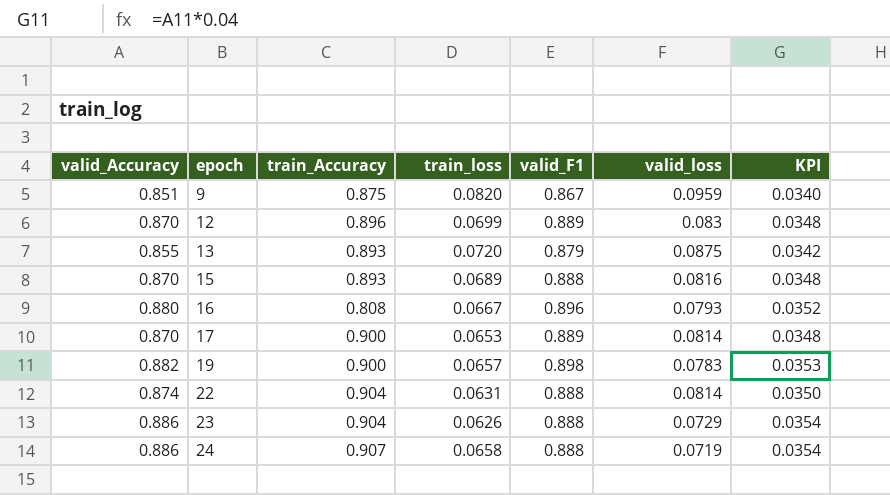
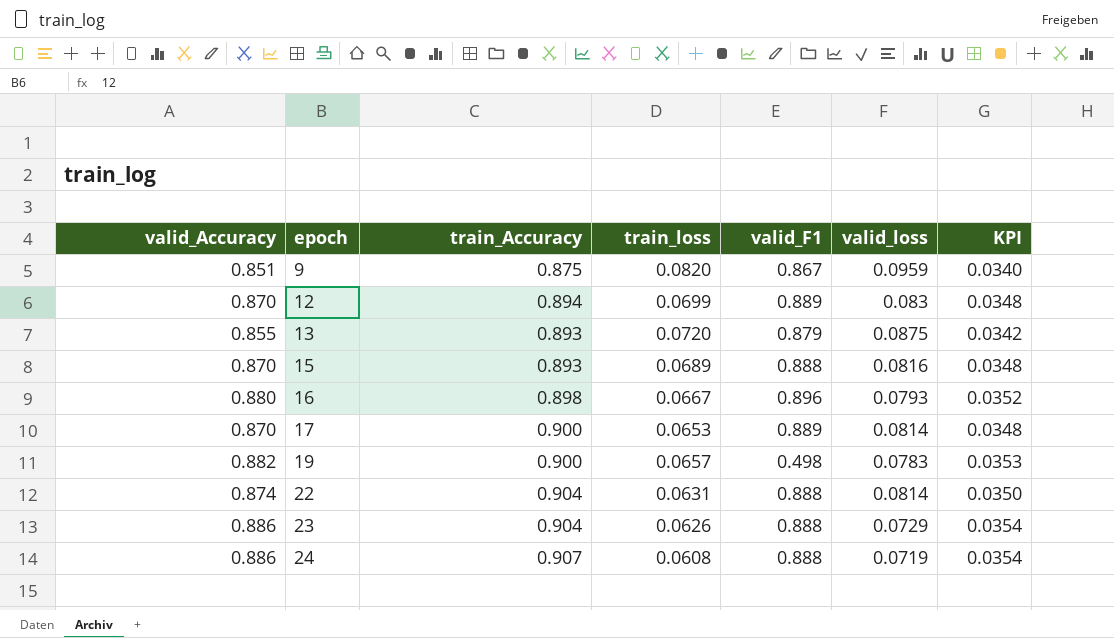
12 | train_Accuracy: 0.896 -> 0.894
16 | train_Accuracy: 0.808 -> 0.898
19 | valid_F1: 0.898 -> 0.498
24 | train_loss: 0.0658 -> 0.0608

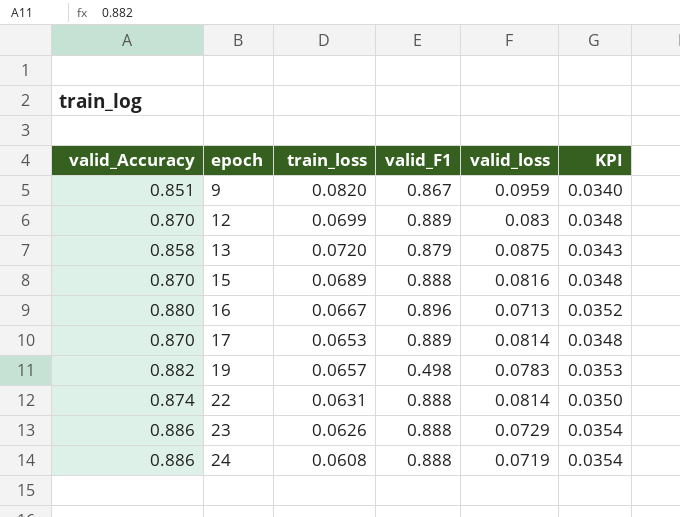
column train_Accuracy | position: 3 -> none
13 | valid_Accuracy: 0.855 -> 0.858
13 | KPI: 0.0342 -> 0.0343
16 | valid_loss: 0.0793 -> 0.0713

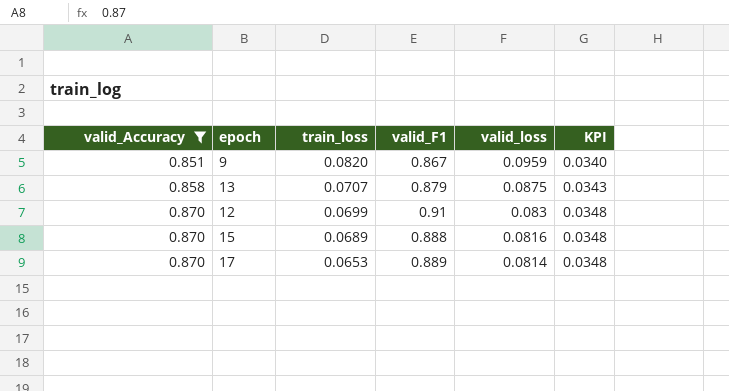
filter: none -> valid_Accuracy <= 0.870
row order: epoch ascending -> valid_Accuracy ascending
13 | train_loss: 0.0720 -> 0.0707
12 | valid_F1: 0.889 -> 0.91

